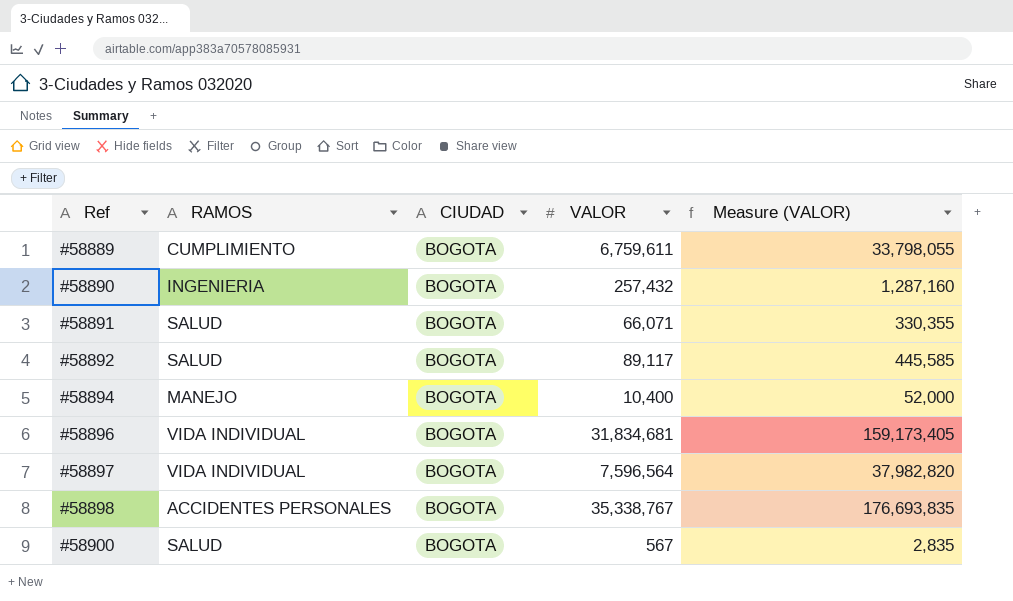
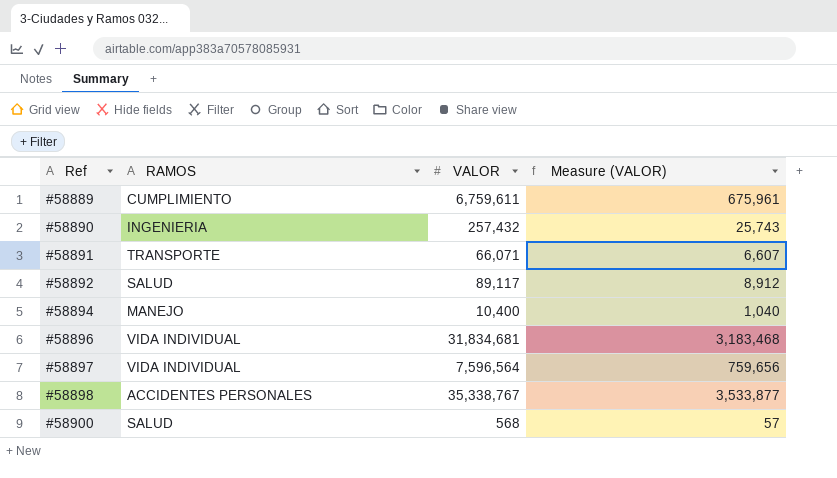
column CIUDAD | position: 3 -> none
column Measure (VALOR) | formula: [VALOR] * 5 -> [VALOR] * 0.1
#58891 | RAMOS: SALUD -> TRANSPORTE
#58900 | VALOR: 567 -> 568

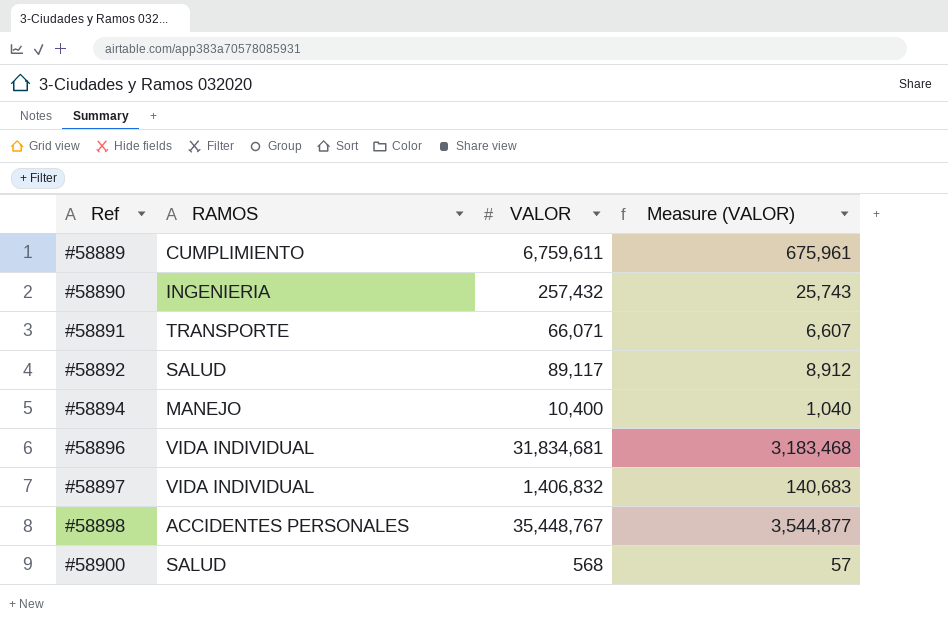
#58897 | VALOR: 7,596,564 -> 1,406,832
#58897 | Measure (VALOR): 759,656 -> 140,683
#58898 | VALOR: 35,338,767 -> 35,448,767
#58898 | Measure (VALOR): 3,533,877 -> 3,544,877

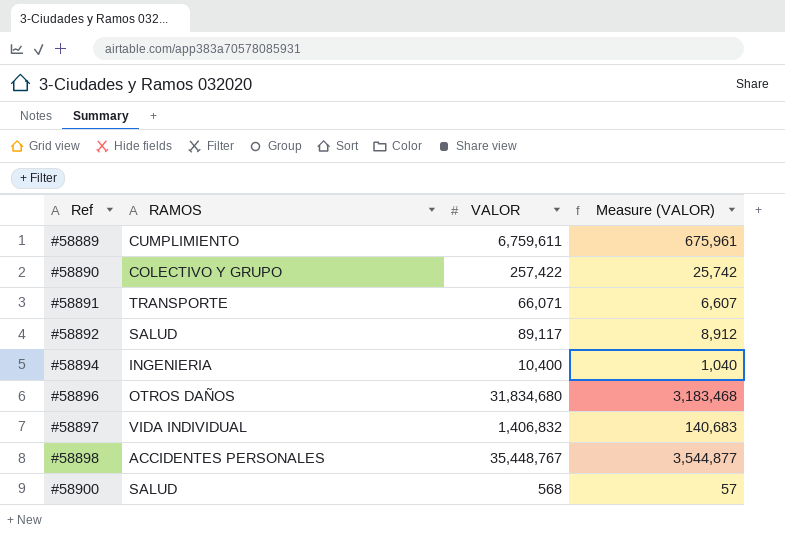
#58890 | RAMOS: INGENIERIA -> COLECTIVO Y GRUPO
#58890 | VALOR: 257,432 -> 257,422
#58890 | Measure (VALOR): 25,743 -> 25,742
#58894 | RAMOS: MANEJO -> INGENIERIA
#58896 | RAMOS: VIDA INDIVIDUAL -> OTROS DAÑOS
#58896 | VALOR: 31,834,681 -> 31,834,680

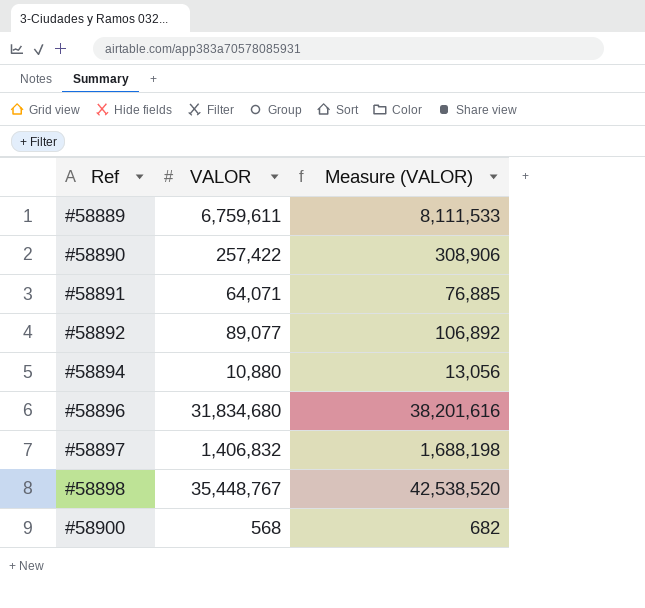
column RAMOS | position: 2 -> none
column Measure (VALOR) | formula: [VALOR] * 0.1 -> [VALOR] * 1.2
#58891 | VALOR: 66,071 -> 64,071
#58892 | VALOR: 89,117 -> 89,077
#58894 | VALOR: 10,400 -> 10,880

